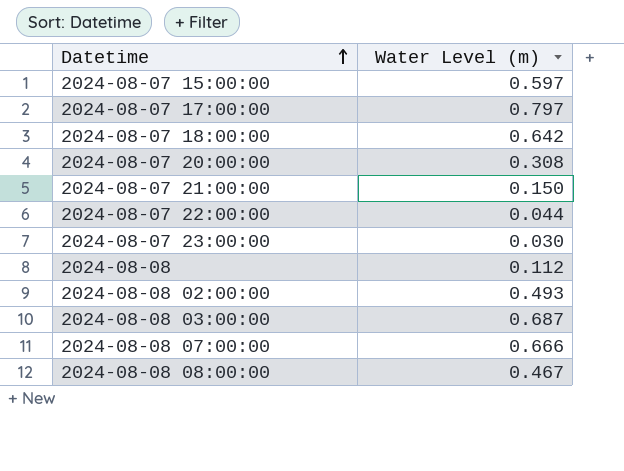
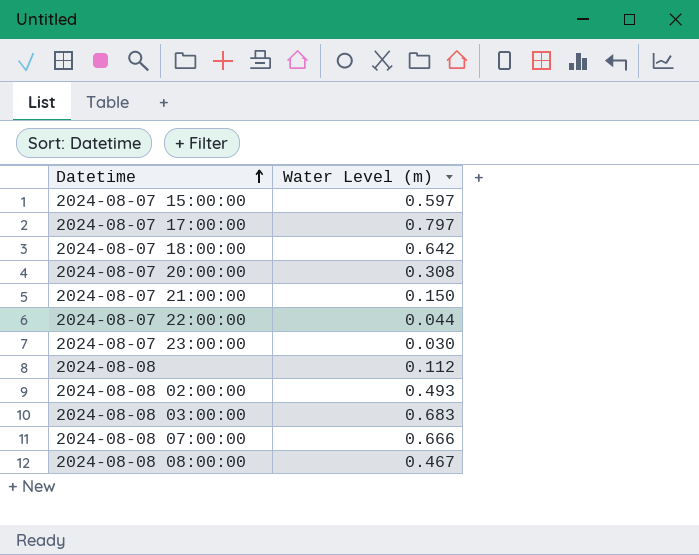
2024-08-08 03:00:00 | Water Level (m): 0.687 -> 0.683

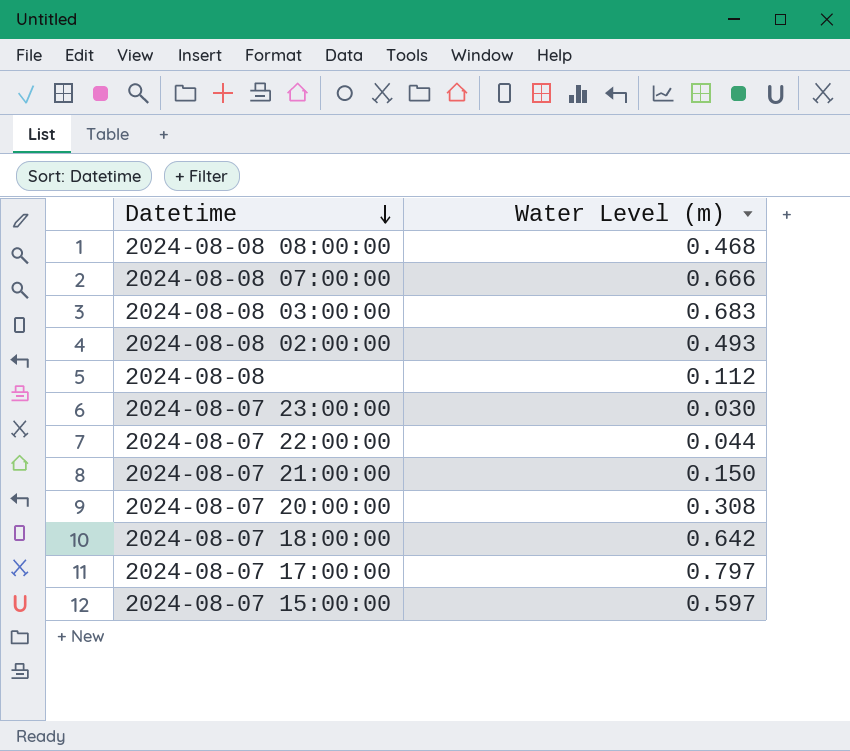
row order: Datetime ascending -> Datetime descending
2024-08-08 08:00:00 | Water Level (m): 0.467 -> 0.468

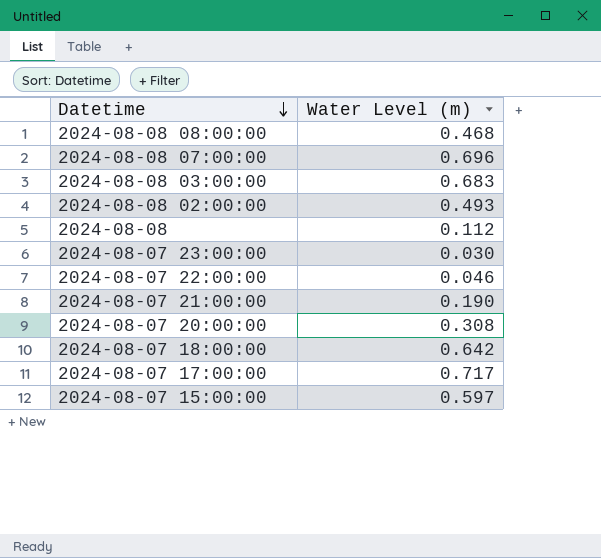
2024-08-08 07:00:00 | Water Level (m): 0.666 -> 0.696
2024-08-07 22:00:00 | Water Level (m): 0.044 -> 0.046
2024-08-07 21:00:00 | Water Level (m): 0.150 -> 0.190
2024-08-07 17:00:00 | Water Level (m): 0.797 -> 0.717

